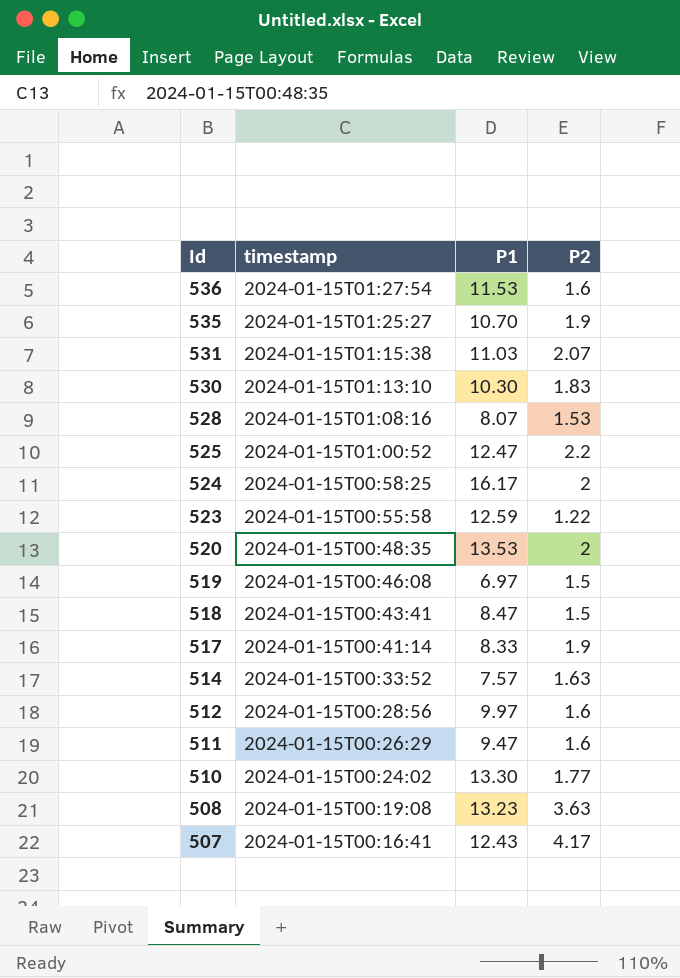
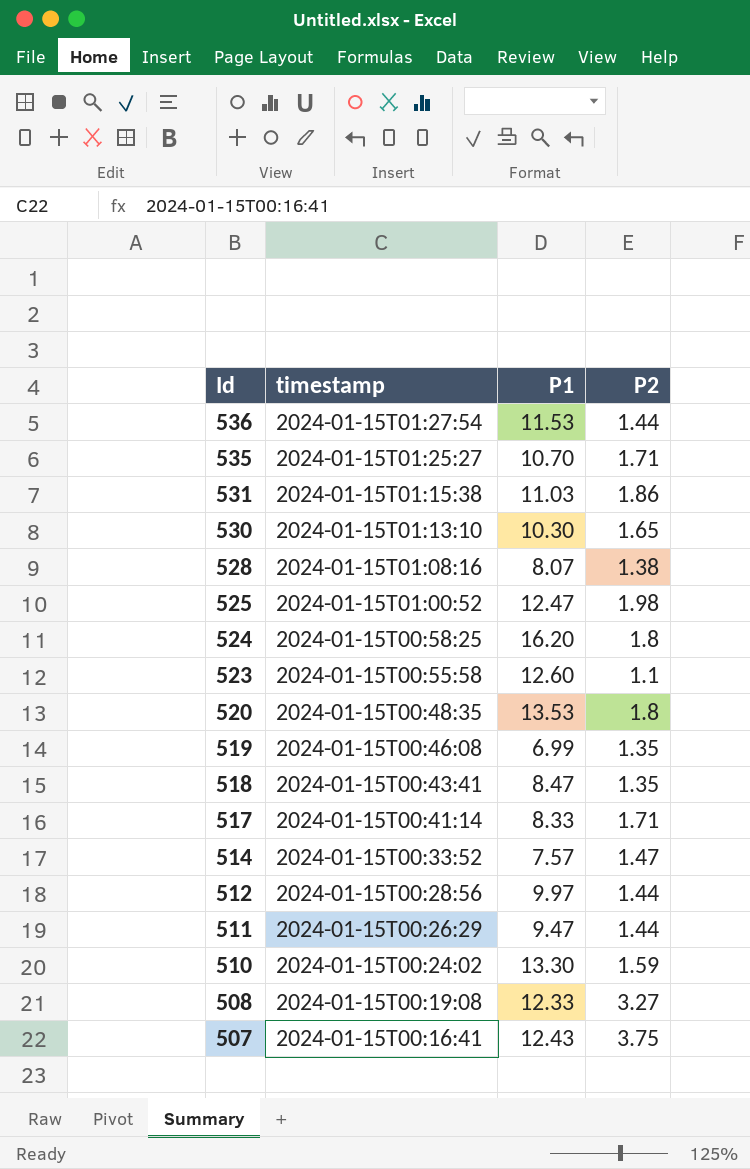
536 | P2: 1.6 -> 1.44
535 | P2: 1.9 -> 1.71
531 | P2: 2.07 -> 1.86
530 | P2: 1.83 -> 1.65
528 | P2: 1.53 -> 1.38
525 | P2: 2.2 -> 1.98
524 | P1: 16.17 -> 16.20
524 | P2: 2 -> 1.8
523 | P1: 12.59 -> 12.60
523 | P2: 1.22 -> 1.1
520 | P2: 2 -> 1.8
519 | P1: 6.97 -> 6.99
519 | P2: 1.5 -> 1.35
518 | P2: 1.5 -> 1.35
517 | P2: 1.9 -> 1.71
514 | P2: 1.63 -> 1.47
512 | P2: 1.6 -> 1.44
511 | P2: 1.6 -> 1.44
510 | P2: 1.77 -> 1.59
508 | P1: 13.23 -> 12.33
508 | P2: 3.63 -> 3.27
507 | P2: 4.17 -> 3.75

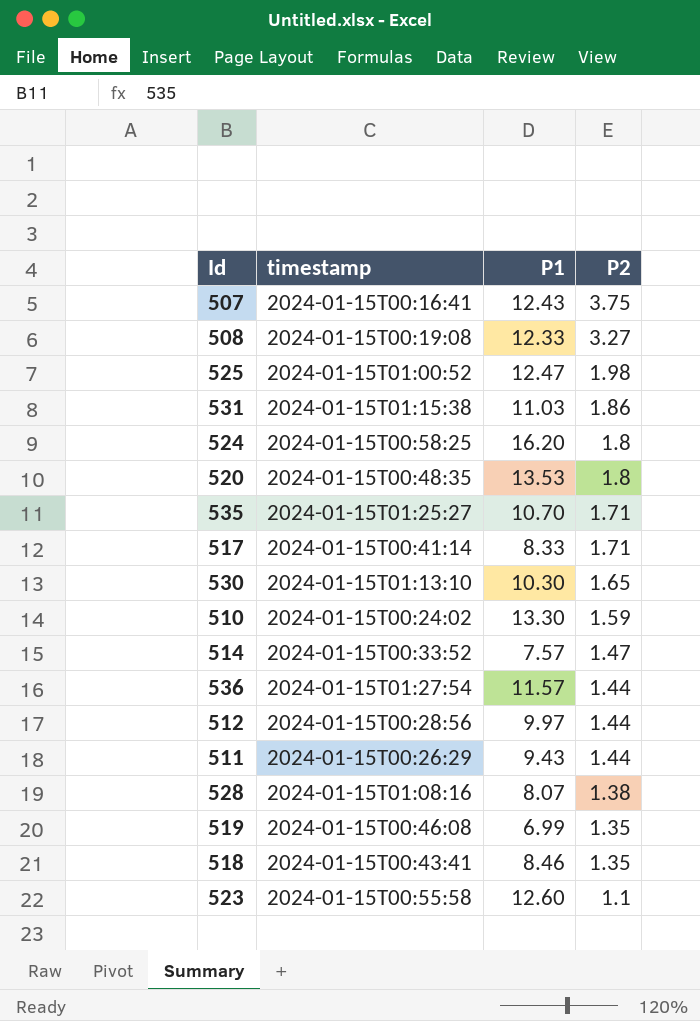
row order: Id descending -> P2 descending
536 | P1: 11.53 -> 11.57
511 | P1: 9.47 -> 9.43
518 | P1: 8.47 -> 8.46

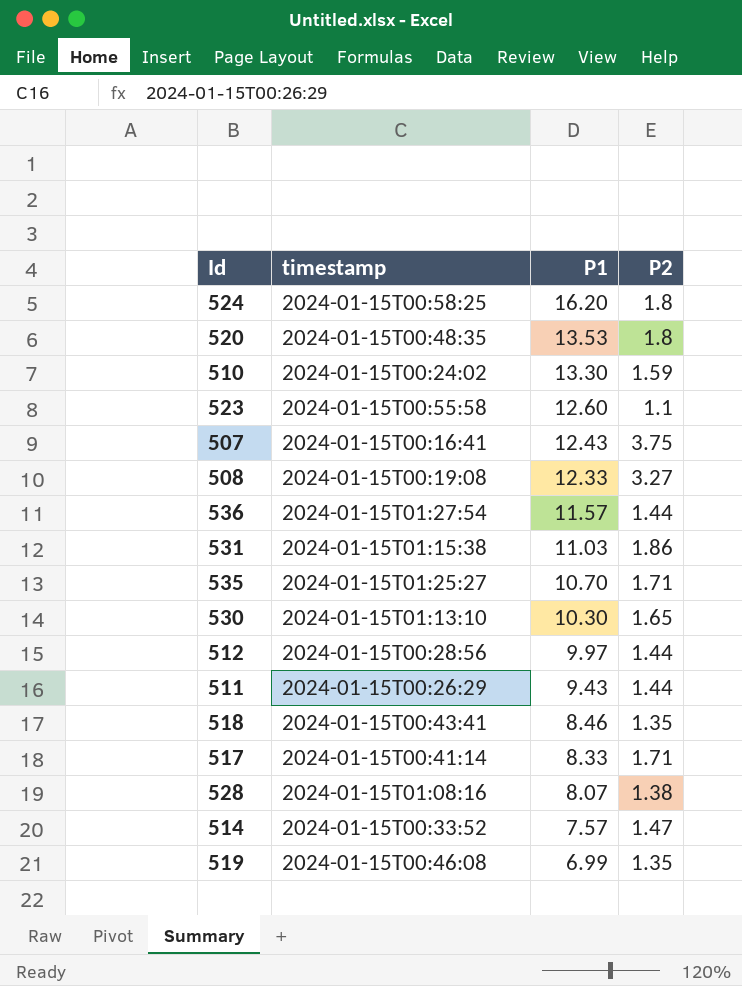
row order: P2 descending -> P1 descending
row 525: 2024-01-15T01:00:52 | 12.47 | 1.98 -> none

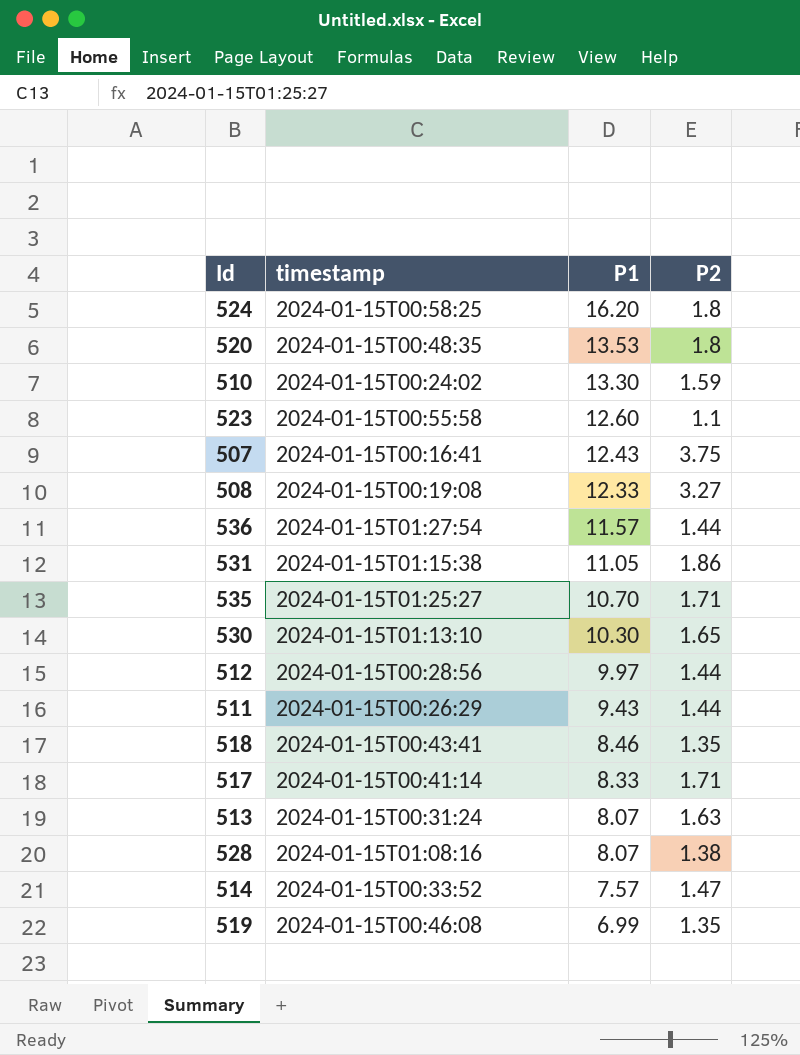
531 | P1: 11.03 -> 11.05
row 513: none -> 2024-01-15T00:31:24 | 8.07 | 1.63

